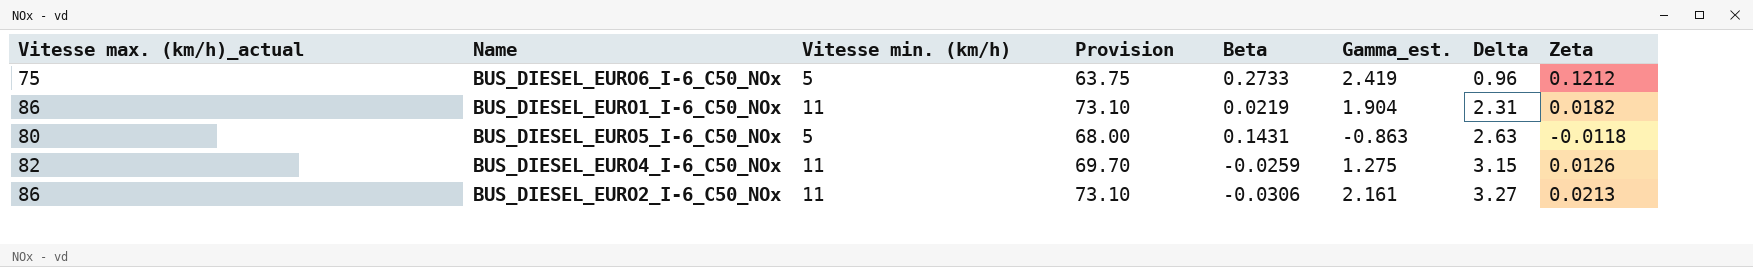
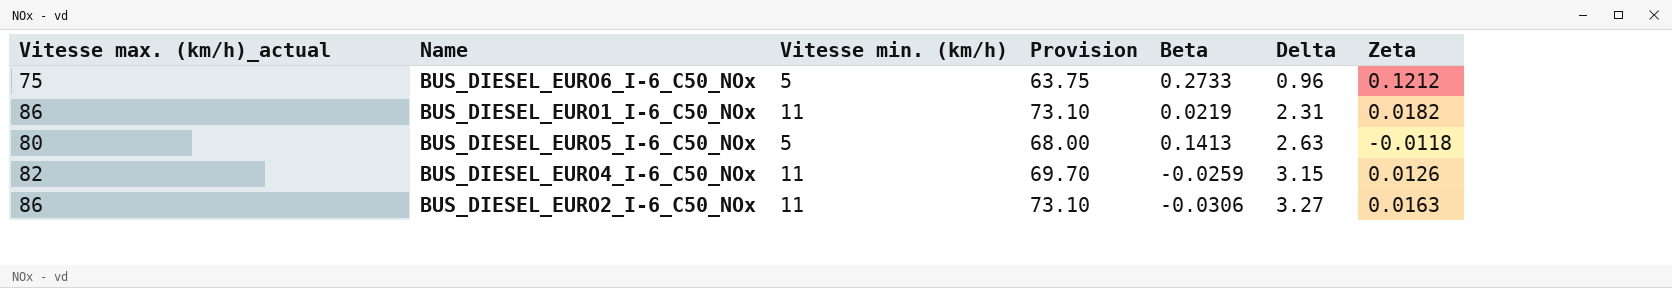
column Gamma_est. | position: 6 -> none
BUS_DIESEL_EURO5_I-6_C50_NOx | Beta: 0.1431 -> 0.1413
BUS_DIESEL_EURO2_I-6_C50_NOx | Zeta: 0.0213 -> 0.0163

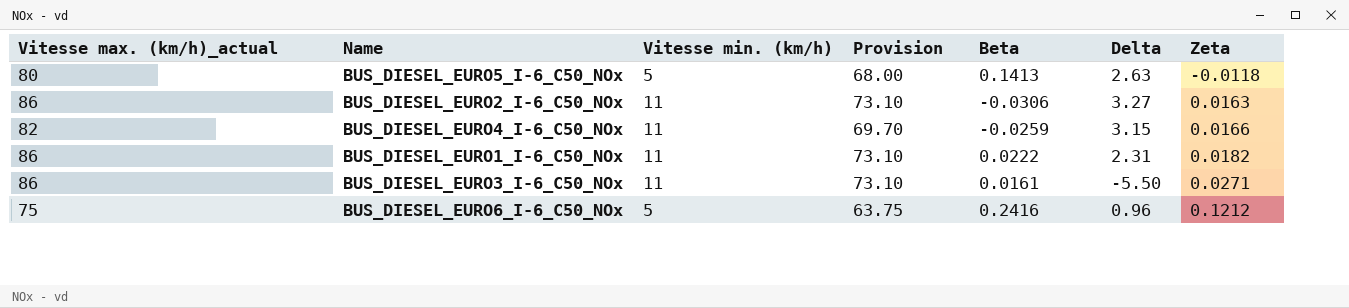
row order: Delta ascending -> Zeta ascending
BUS_DIESEL_EURO4_I-6_C50_NOx | Zeta: 0.0126 -> 0.0166
BUS_DIESEL_EURO1_I-6_C50_NOx | Beta: 0.0219 -> 0.0222
row BUS_DIESEL_EURO3_I-6_C50_NOx: none -> 86 | 11 | 73.10 | 0.0161 | -5.50 | 0.0271
BUS_DIESEL_EURO6_I-6_C50_NOx | Beta: 0.2733 -> 0.2416

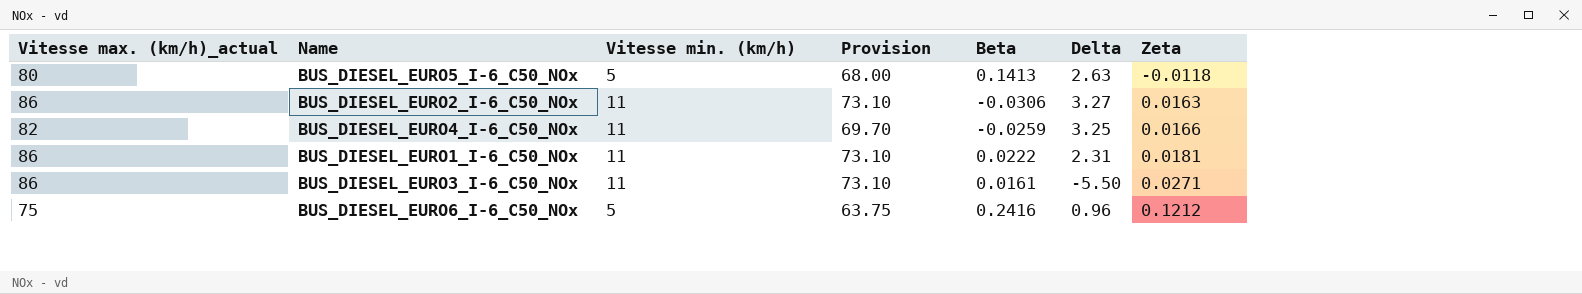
BUS_DIESEL_EURO4_I-6_C50_NOx | Delta: 3.15 -> 3.25
BUS_DIESEL_EURO1_I-6_C50_NOx | Zeta: 0.0182 -> 0.0181

